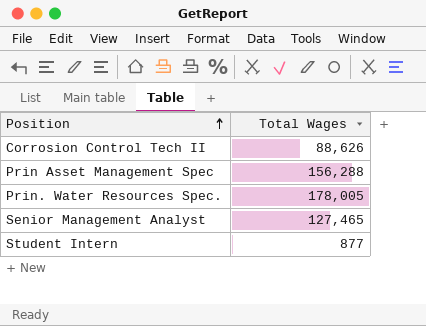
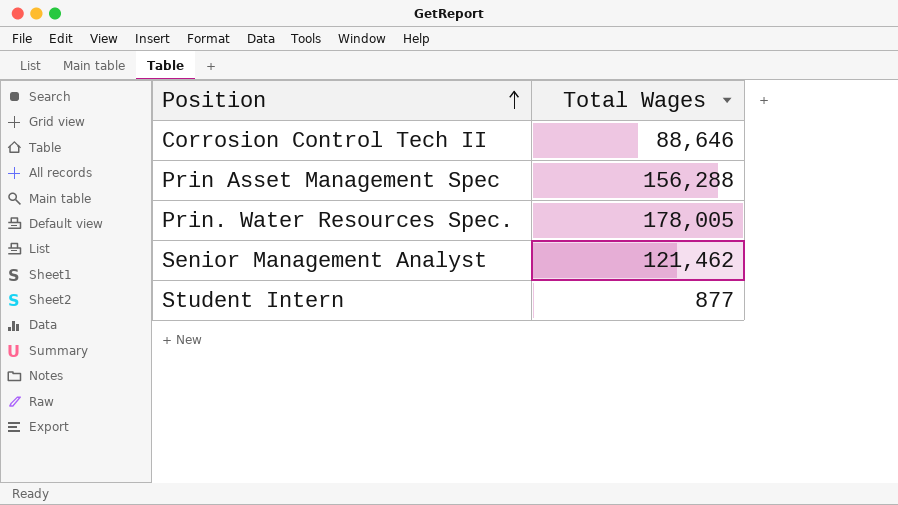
Corrosion Control Tech II | Total Wages: 88,626 -> 88,646
Senior Management Analyst | Total Wages: 127,465 -> 121,462

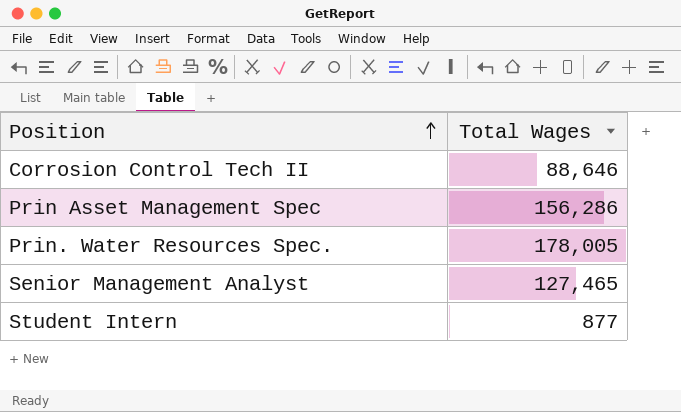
Prin Asset Management Spec | Total Wages: 156,288 -> 156,286
Senior Management Analyst | Total Wages: 121,462 -> 127,465

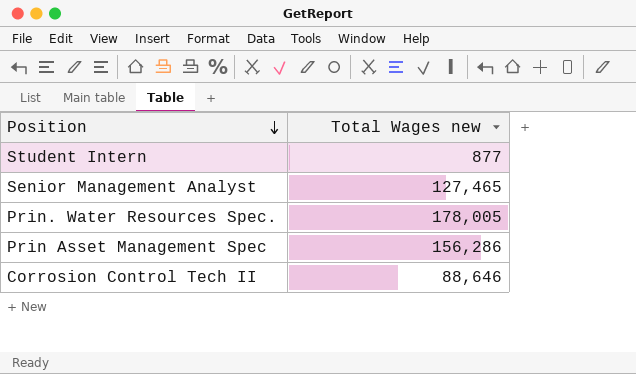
row order: Position ascending -> Position descending
column name: Total Wages -> Total Wages new

